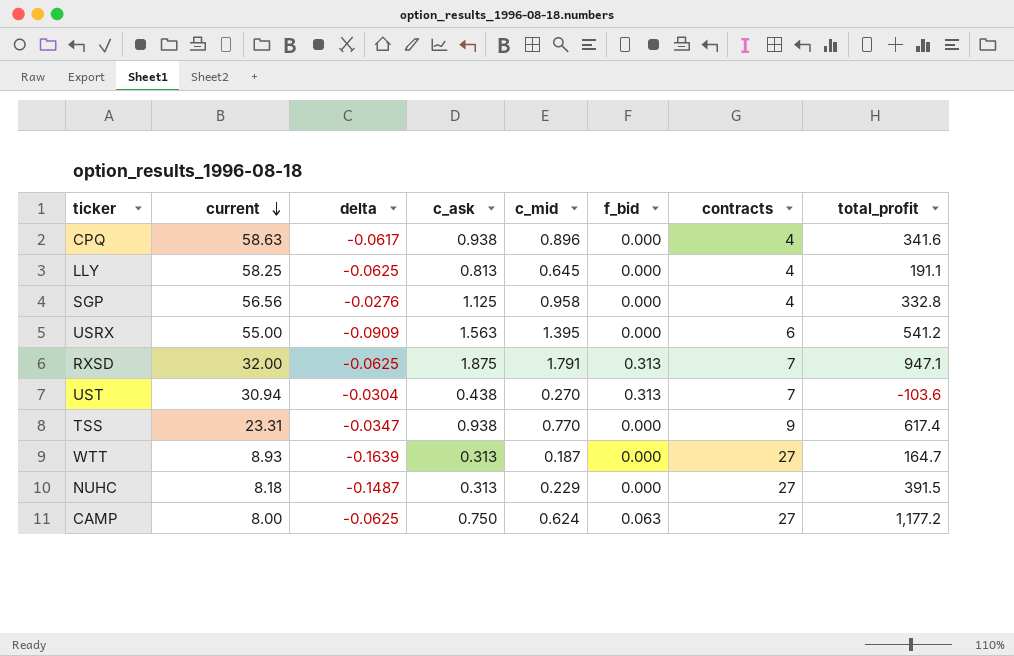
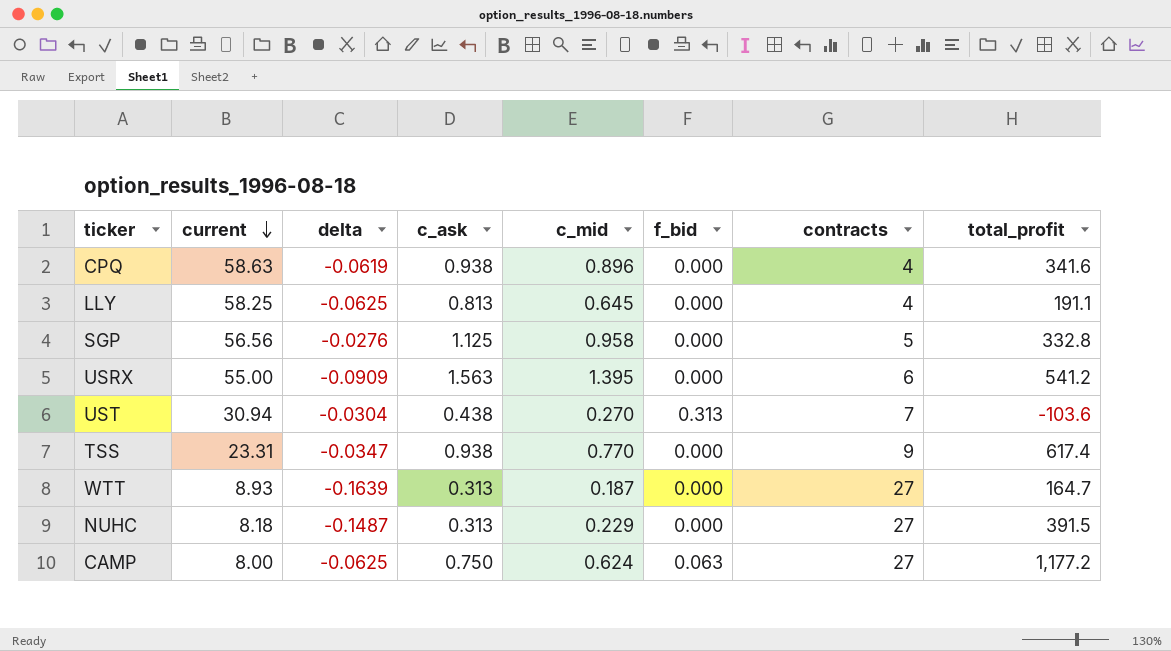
row RXSD: 32.00 | -0.0625 | 1.875 | 1.791 | 0.313 | 7 | 947.1 -> none
CPQ | delta: -0.0617 -> -0.0619
SGP | contracts: 4 -> 5

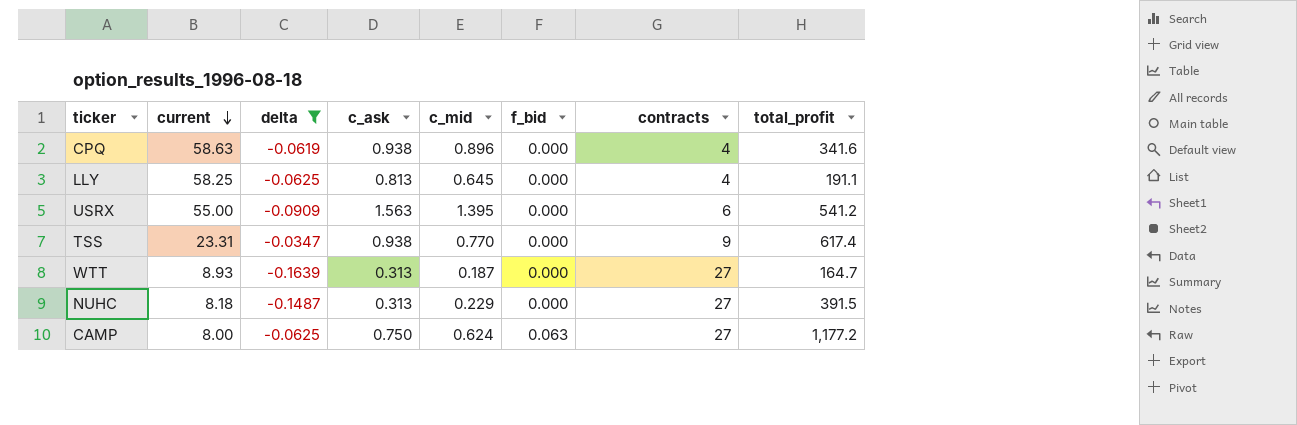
filter: none -> delta <= -0.0347

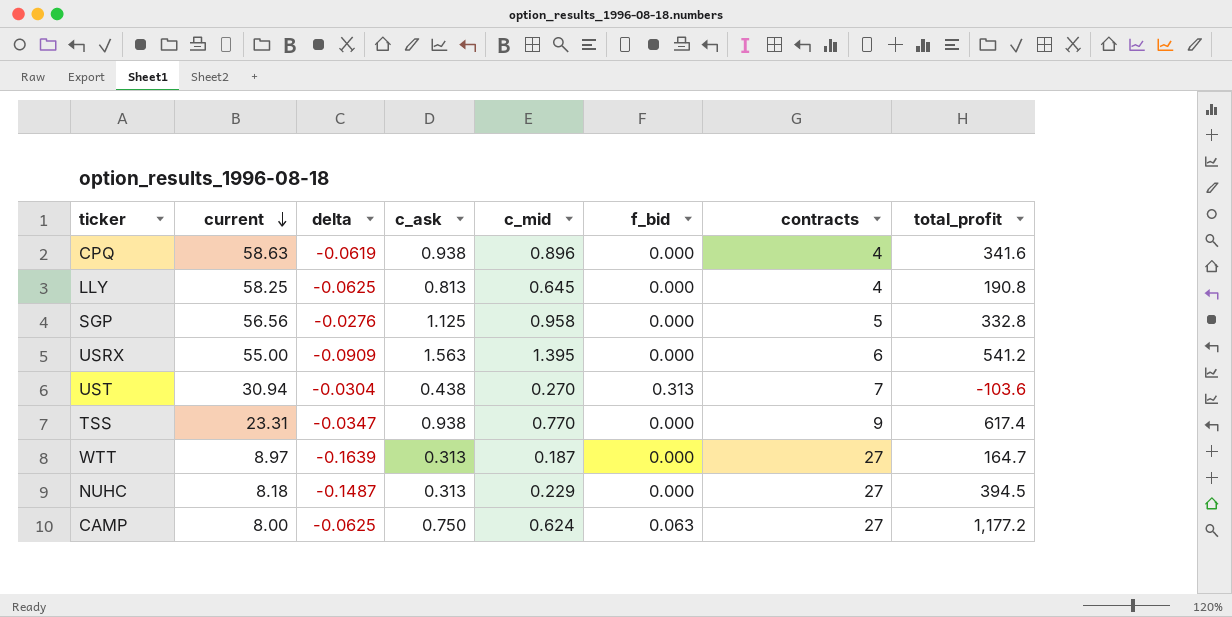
filter: delta <= -0.0347 -> none
LLY | total_profit: 191.1 -> 190.8
WTT | current: 8.93 -> 8.97
NUHC | total_profit: 391.5 -> 394.5

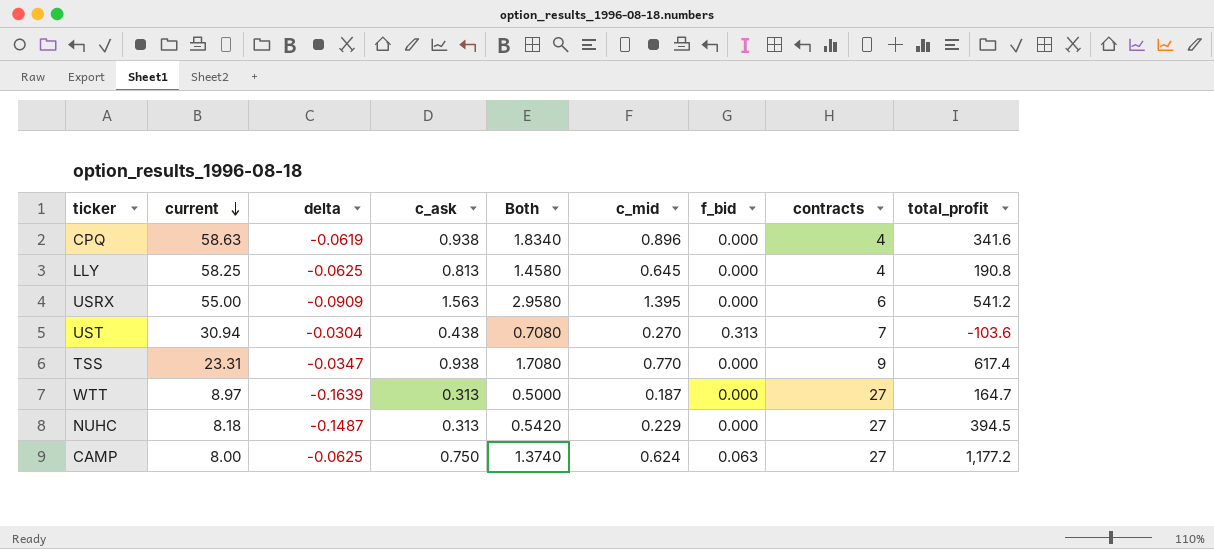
column Both | formula: none -> [c_ask] + [c_mid]
row SGP: 56.56 | -0.0276 | 1.125 | 0.958 | 0.000 | 5 | 332.8 -> none

